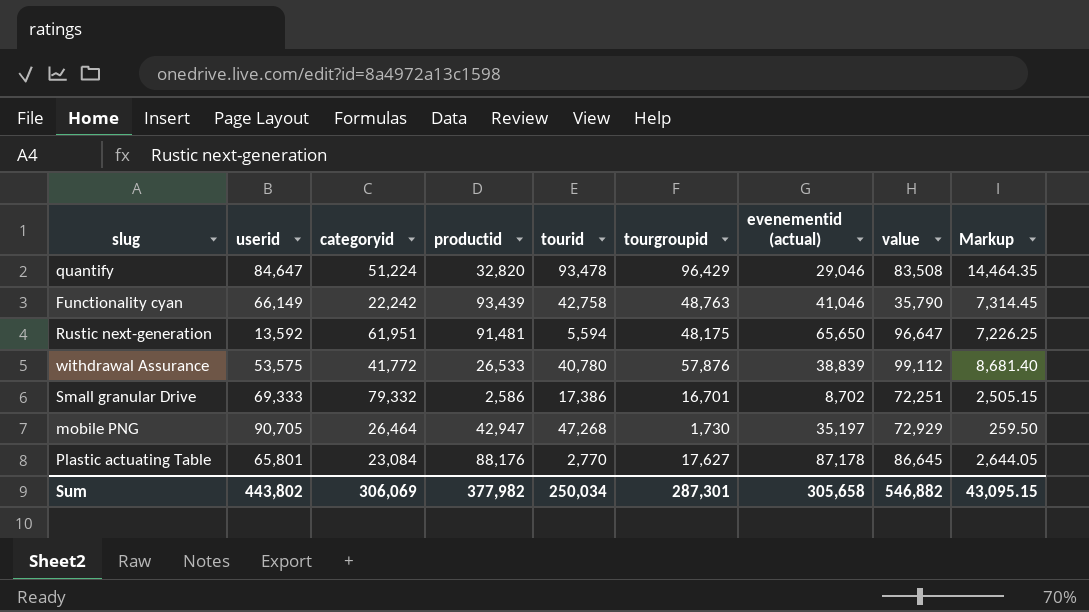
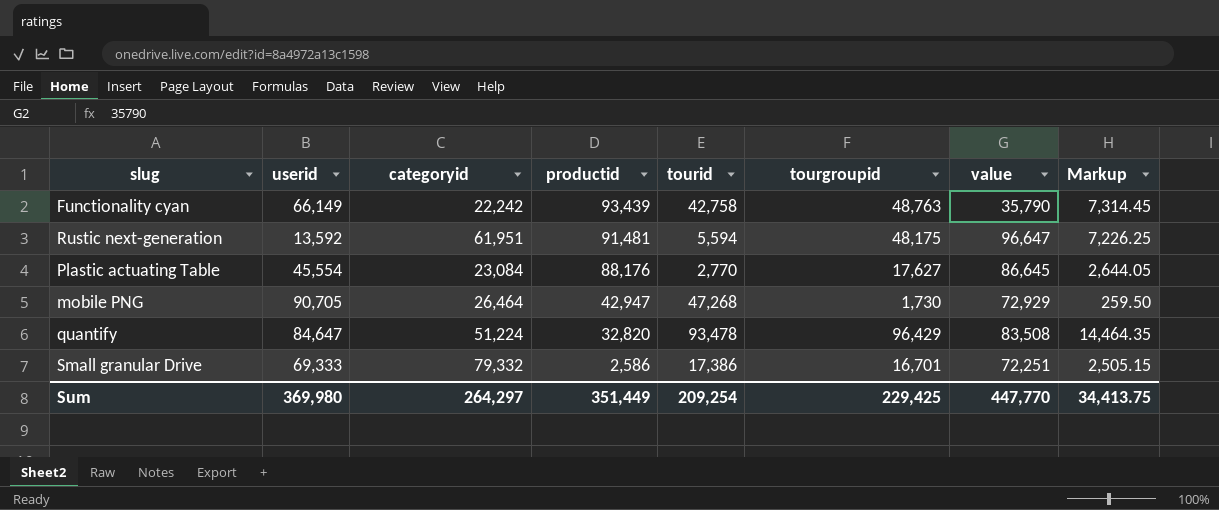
row order: none -> productid descending
column evenementid (actual) | position: 7 -> none
row withdrawal Assurance: 53,575 | 41,772 | 26,533 | 40,780 | 57,876 | 38,839 | 99,112 | 8,681.40 -> none
Plastic actuating Table | userid: 65,801 -> 45,554
Sum | userid: 443,802 -> 369,980
Sum | categoryid: 306,069 -> 264,297
Sum | productid: 377,982 -> 351,449
Sum | tourid: 250,034 -> 209,254
Sum | tourgroupid: 287,301 -> 229,425
Sum | value: 546,882 -> 447,770
Sum | Markup: 43,095.15 -> 34,413.75

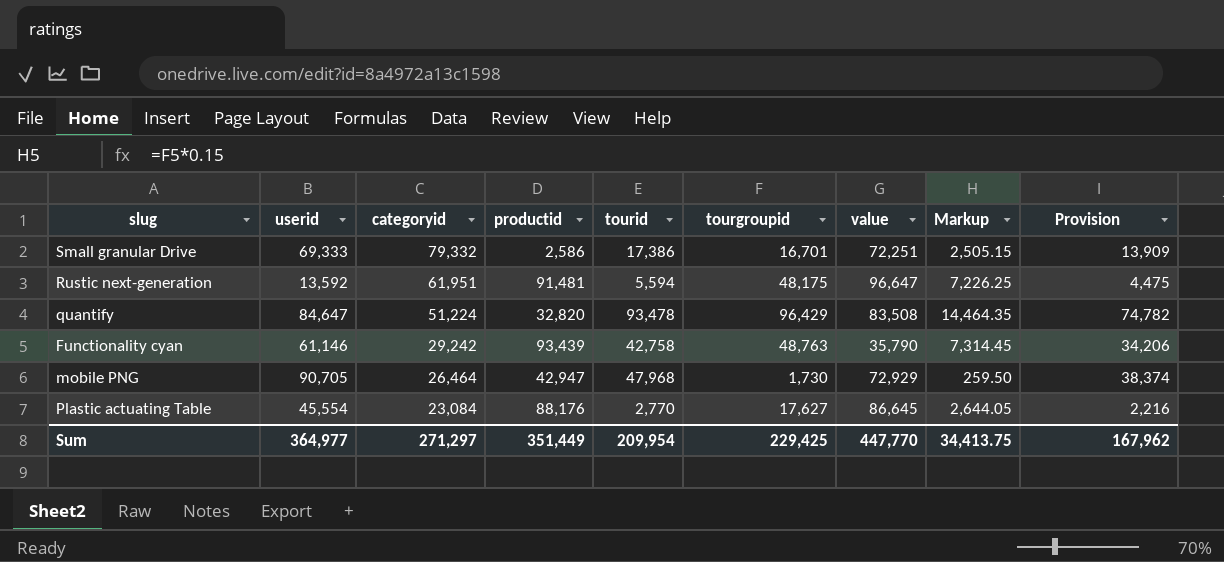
row order: productid descending -> categoryid descending
column Provision | formula: none -> [tourid] * 0.8
Functionality cyan | userid: 66,149 -> 61,146
Functionality cyan | categoryid: 22,242 -> 29,242
mobile PNG | tourid: 47,268 -> 47,968
Sum | userid: 369,980 -> 364,977
Sum | categoryid: 264,297 -> 271,297
Sum | tourid: 209,254 -> 209,954

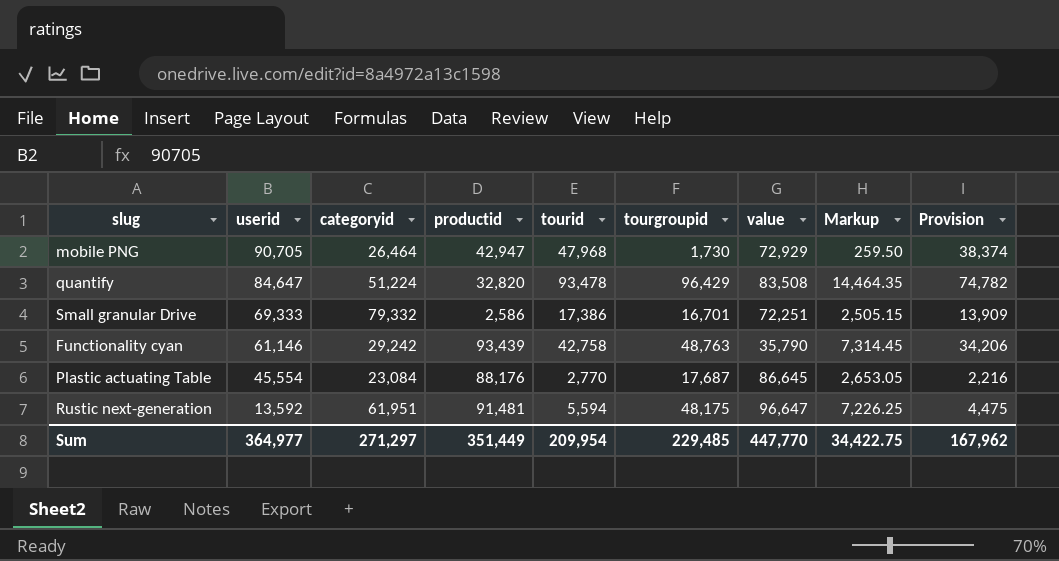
row order: categoryid descending -> userid descending
Plastic actuating Table | tourgroupid: 17,627 -> 17,687
Plastic actuating Table | Markup: 2,644.05 -> 2,653.05
Sum | tourgroupid: 229,425 -> 229,485
Sum | Markup: 34,413.75 -> 34,422.75

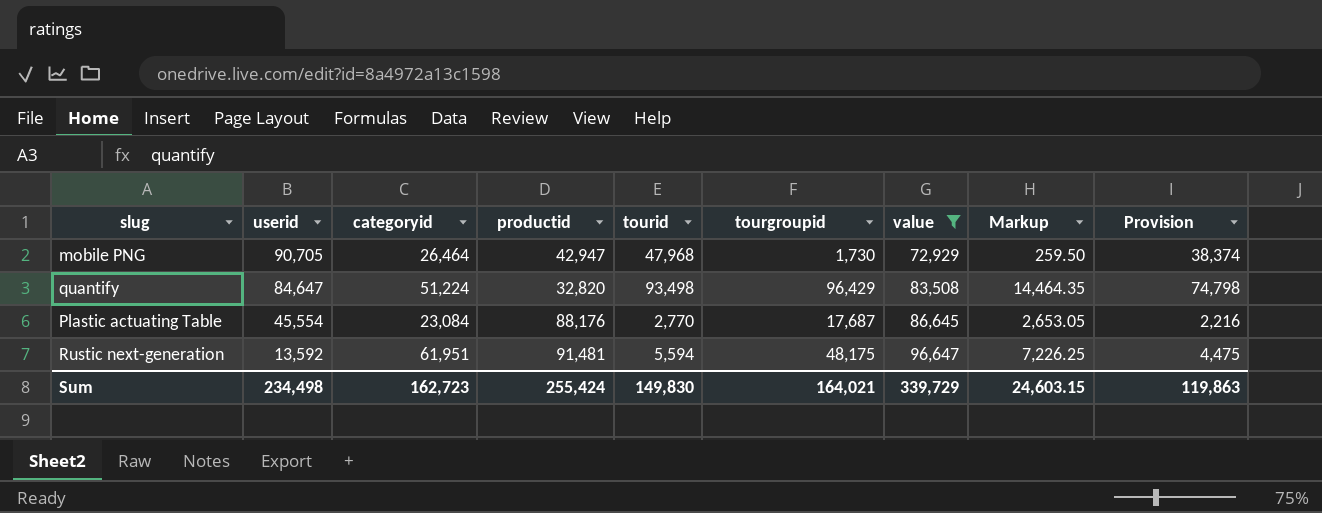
filter: none -> value >= 72,929
quantify | tourid: 93,478 -> 93,498
quantify | Provision: 74,782 -> 74,798
Sum | userid: 364,977 -> 234,498
Sum | categoryid: 271,297 -> 162,723
Sum | productid: 351,449 -> 255,424
Sum | tourid: 209,954 -> 149,830
Sum | tourgroupid: 229,485 -> 164,021
Sum | value: 447,770 -> 339,729
Sum | Markup: 34,422.75 -> 24,603.15
Sum | Provision: 167,962 -> 119,863

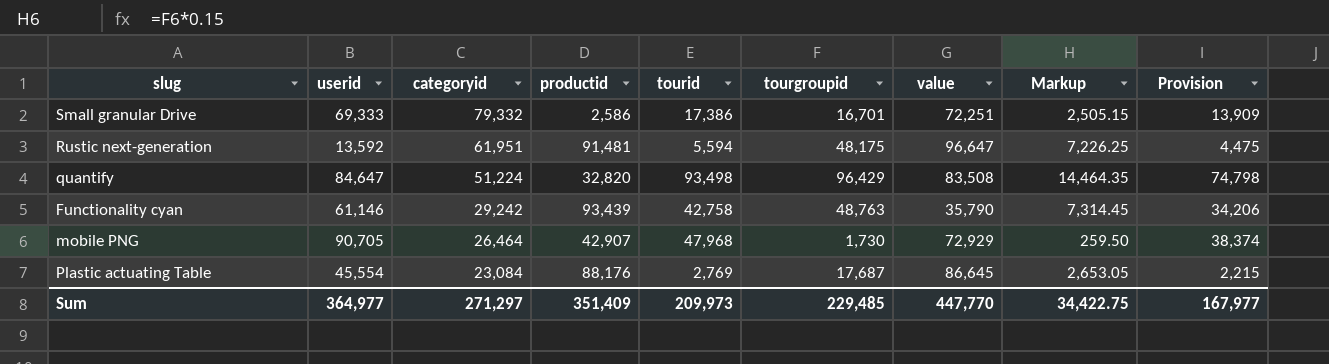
filter: value >= 72,929 -> none
row order: userid descending -> categoryid descending
mobile PNG | productid: 42,947 -> 42,907
Plastic actuating Table | tourid: 2,770 -> 2,769
Plastic actuating Table | Provision: 2,216 -> 2,215
Sum | userid: 234,498 -> 364,977
Sum | categoryid: 162,723 -> 271,297
Sum | productid: 255,424 -> 351,409
Sum | tourid: 149,830 -> 209,973
Sum | tourgroupid: 164,021 -> 229,485
Sum | value: 339,729 -> 447,770
Sum | Markup: 24,603.15 -> 34,422.75
Sum | Provision: 119,863 -> 167,977

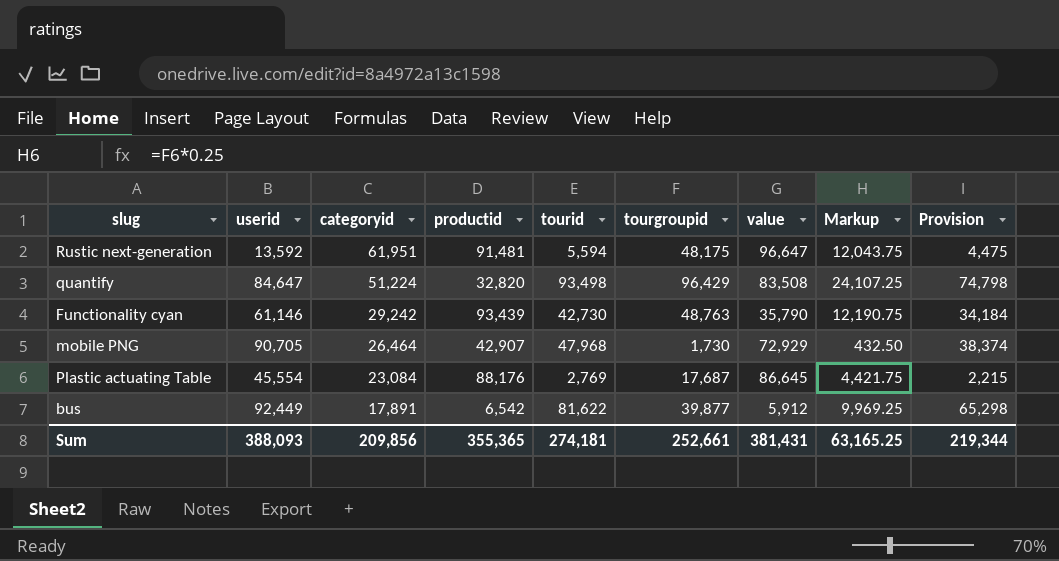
column Markup | formula: [tourgroupid] * 0.15 -> [tourgroupid] * 0.25
row Small granular Drive: 69,333 | 79,332 | 2,586 | 17,386 | 16,701 | 72,251 | 2,505.15 | 13,909 -> none
Functionality cyan | tourid: 42,758 -> 42,730
Functionality cyan | Provision: 34,206 -> 34,184
row bus: none -> 92,449 | 17,891 | 6,542 | 81,622 | 39,877 | 5,912 | 9,969.25 | 65,298
Sum | userid: 364,977 -> 388,093
Sum | categoryid: 271,297 -> 209,856
Sum | productid: 351,409 -> 355,365
Sum | tourid: 209,973 -> 274,181
Sum | tourgroupid: 229,485 -> 252,661
Sum | value: 447,770 -> 381,431
Sum | Markup: 34,422.75 -> 63,165.25
Sum | Provision: 167,977 -> 219,344

